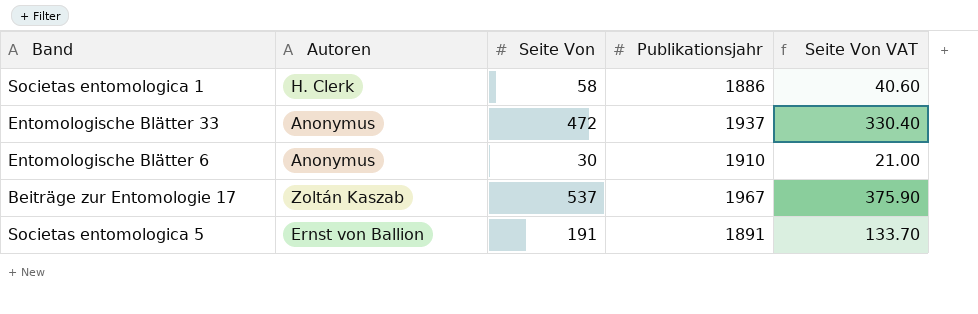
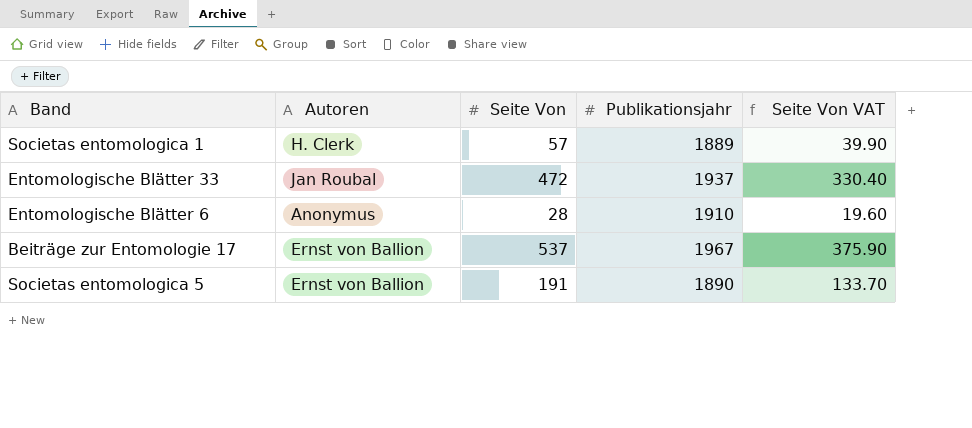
Societas entomologica 1 | Seite Von: 58 -> 57
Societas entomologica 1 | Publikationsjahr: 1886 -> 1889
Societas entomologica 1 | Seite Von VAT: 40.60 -> 39.90
Entomologische Blätter 33 | Autoren: Anonymus -> Jan Roubal
Entomologische Blätter 6 | Seite Von: 30 -> 28
Entomologische Blätter 6 | Seite Von VAT: 21.00 -> 19.60
Beiträge zur Entomologie 17 | Autoren: Zoltán Kaszab -> Ernst von Ballion
Societas entomologica 5 | Publikationsjahr: 1891 -> 1890

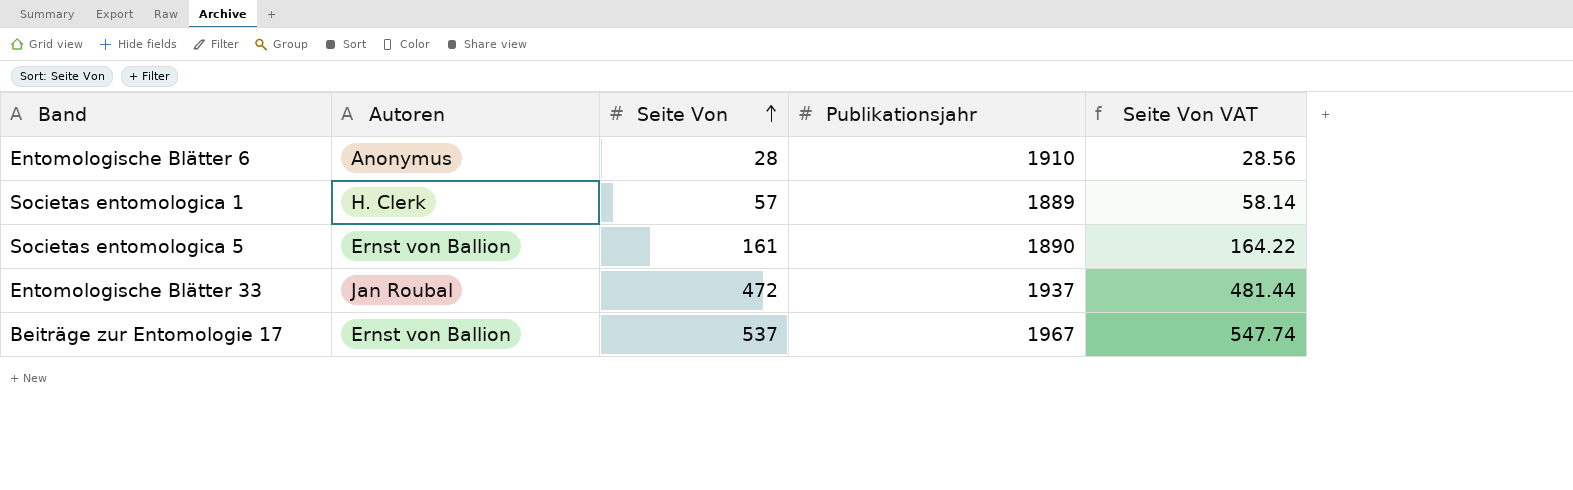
row order: none -> Seite Von ascending
column Seite Von VAT | formula: [Seite Von] * 0.7 -> [Seite Von] * 1.02
Societas entomologica 5 | Seite Von: 191 -> 161

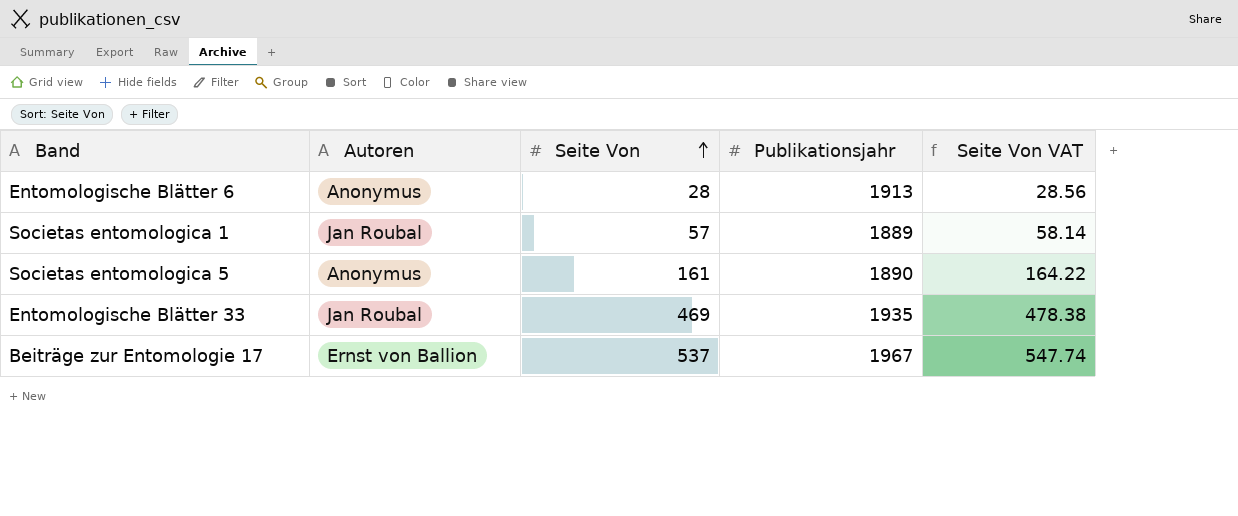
Entomologische Blätter 6 | Publikationsjahr: 1910 -> 1913
Societas entomologica 1 | Autoren: H. Clerk -> Jan Roubal
Societas entomologica 5 | Autoren: Ernst von Ballion -> Anonymus
Entomologische Blätter 33 | Seite Von: 472 -> 469
Entomologische Blätter 33 | Publikationsjahr: 1937 -> 1935
Entomologische Blätter 33 | Seite Von VAT: 481.44 -> 478.38

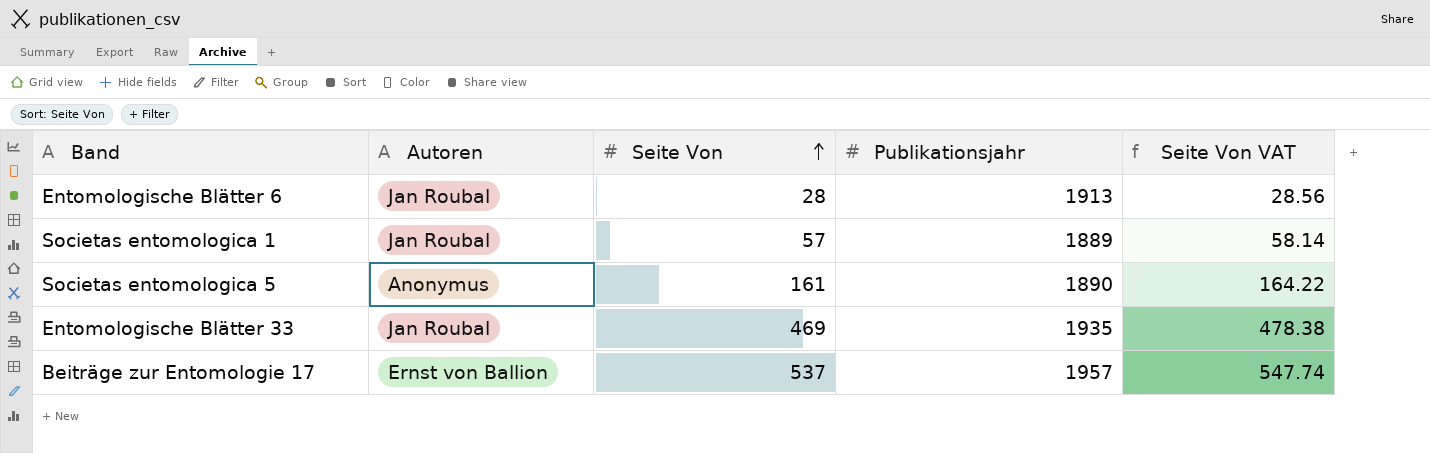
Entomologische Blätter 6 | Autoren: Anonymus -> Jan Roubal
Beiträge zur Entomologie 17 | Publikationsjahr: 1967 -> 1957

